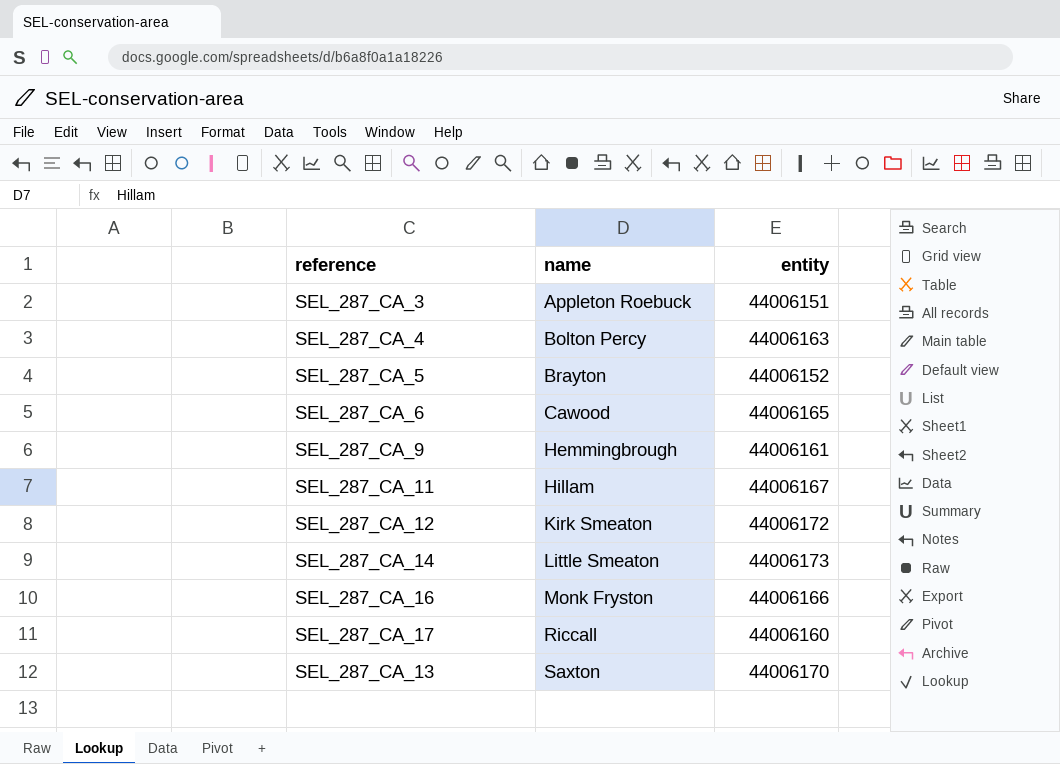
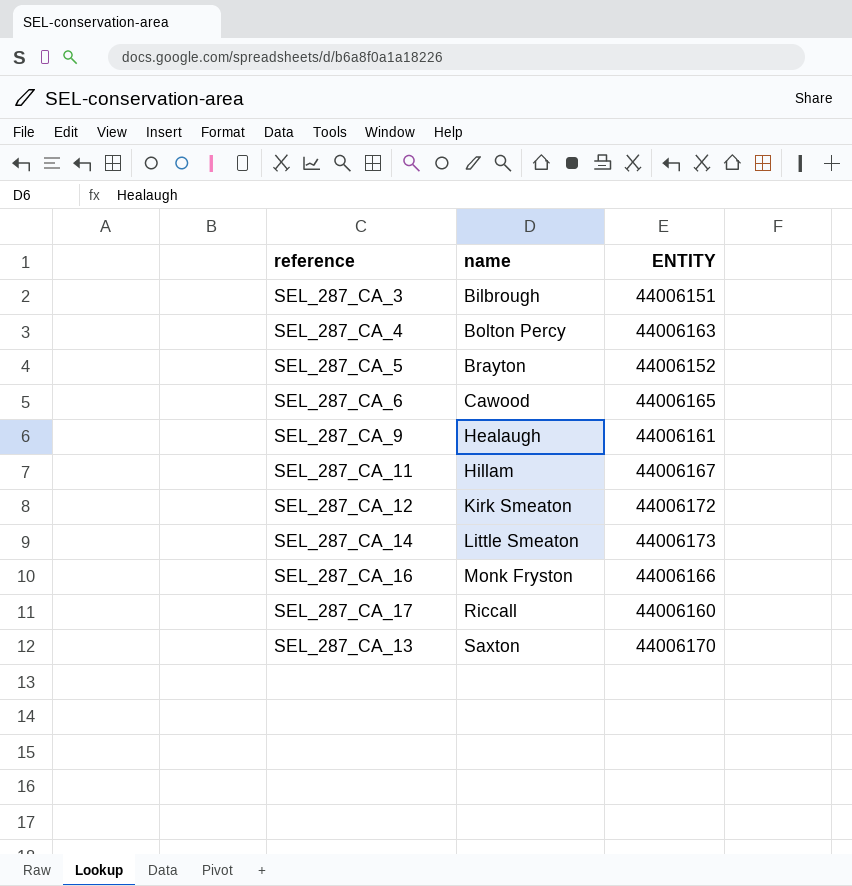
column name: entity -> ENTITY
SEL_287_CA_3 | name: Appleton Roebuck -> Bilbrough
SEL_287_CA_9 | name: Hemmingbrough -> Healaugh

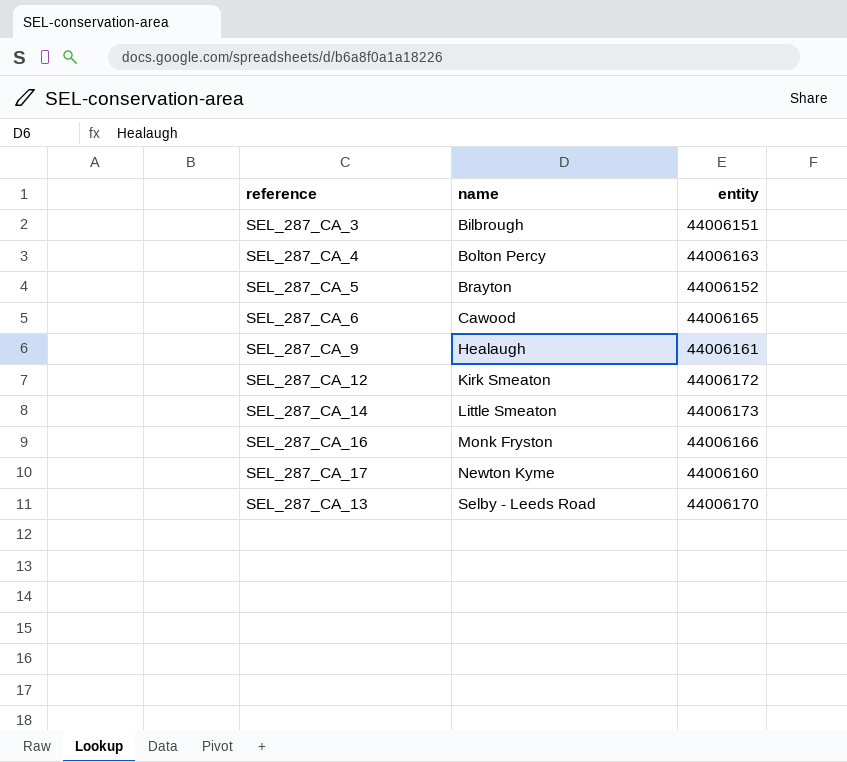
column name: ENTITY -> entity
row SEL_287_CA_11: Hillam | 44006167 -> none
SEL_287_CA_17 | name: Riccall -> Newton Kyme
SEL_287_CA_13 | name: Saxton -> Selby - Leeds Road

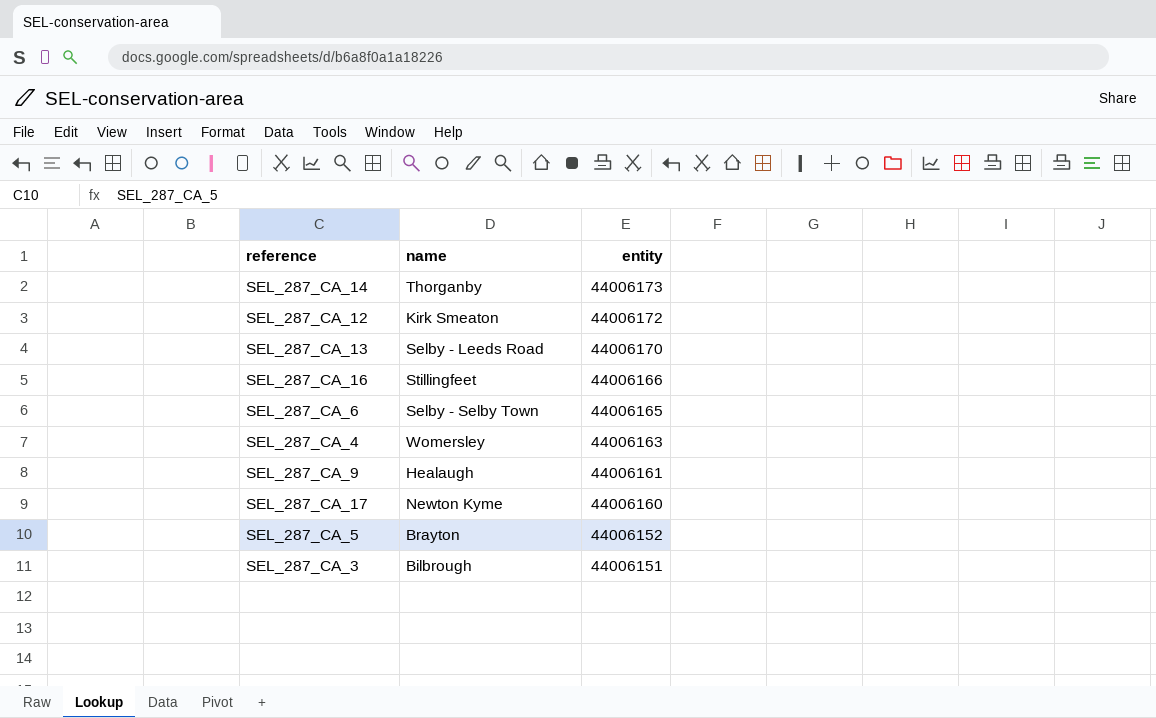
row order: name ascending -> entity descending
SEL_287_CA_14 | name: Little Smeaton -> Thorganby
SEL_287_CA_16 | name: Monk Fryston -> Stillingfeet
SEL_287_CA_6 | name: Cawood -> Selby - Selby Town
SEL_287_CA_4 | name: Bolton Percy -> Womersley

